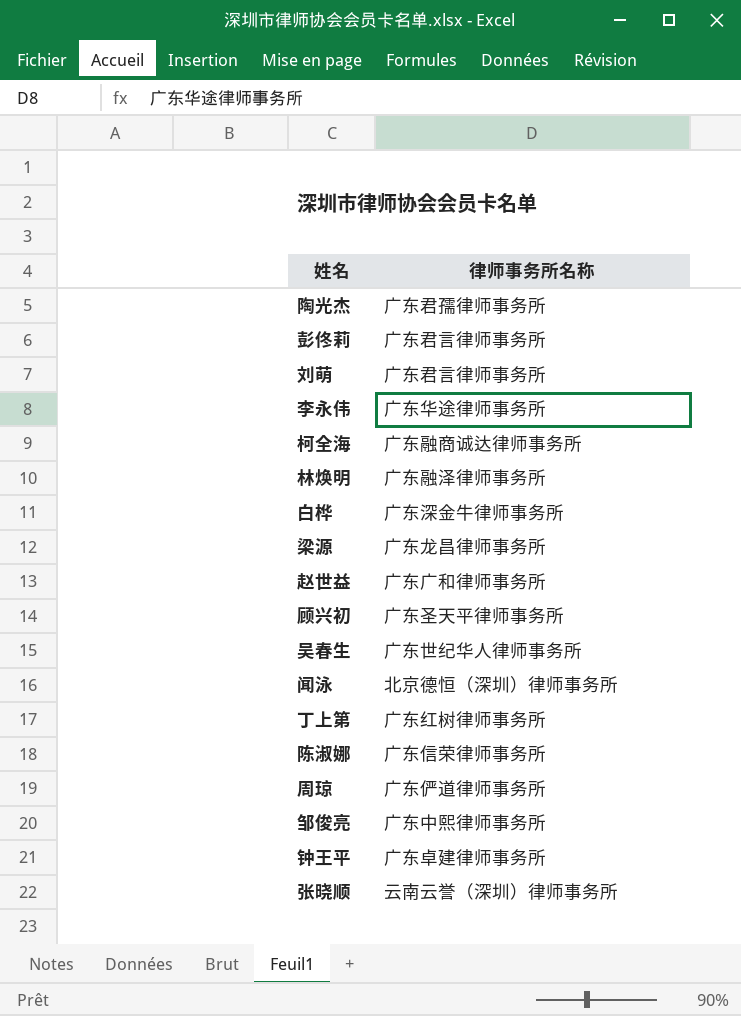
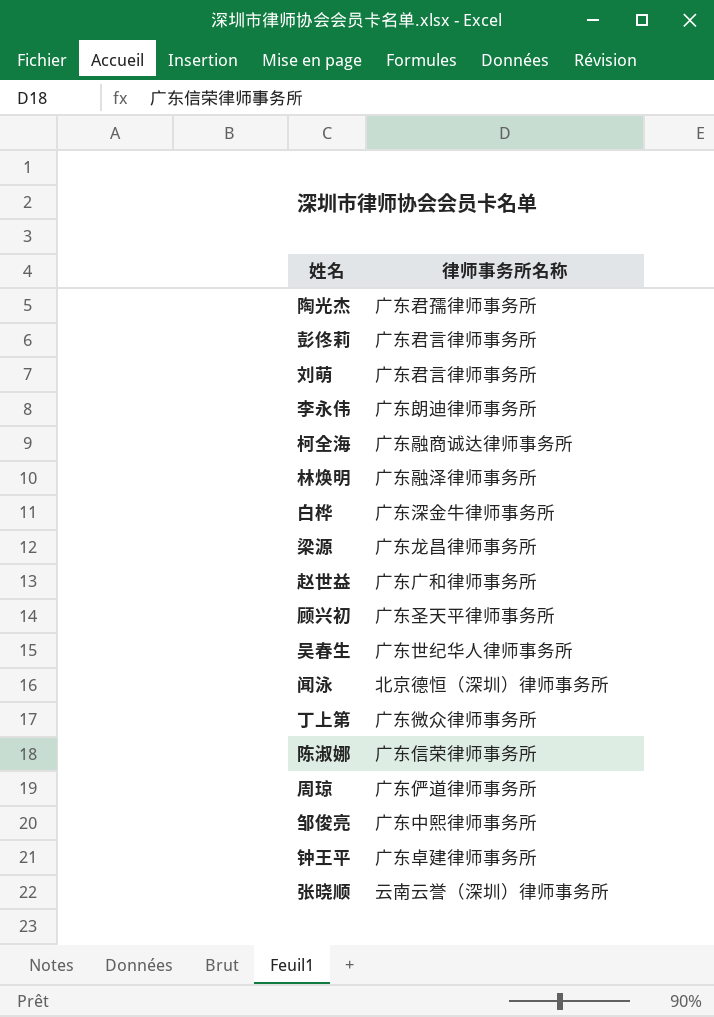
李永伟 | 律师事务所名称: 广东华途律师事务所 -> 广东朗迪律师事务所
丁上第 | 律师事务所名称: 广东红树律师事务所 -> 广东微众律师事务所

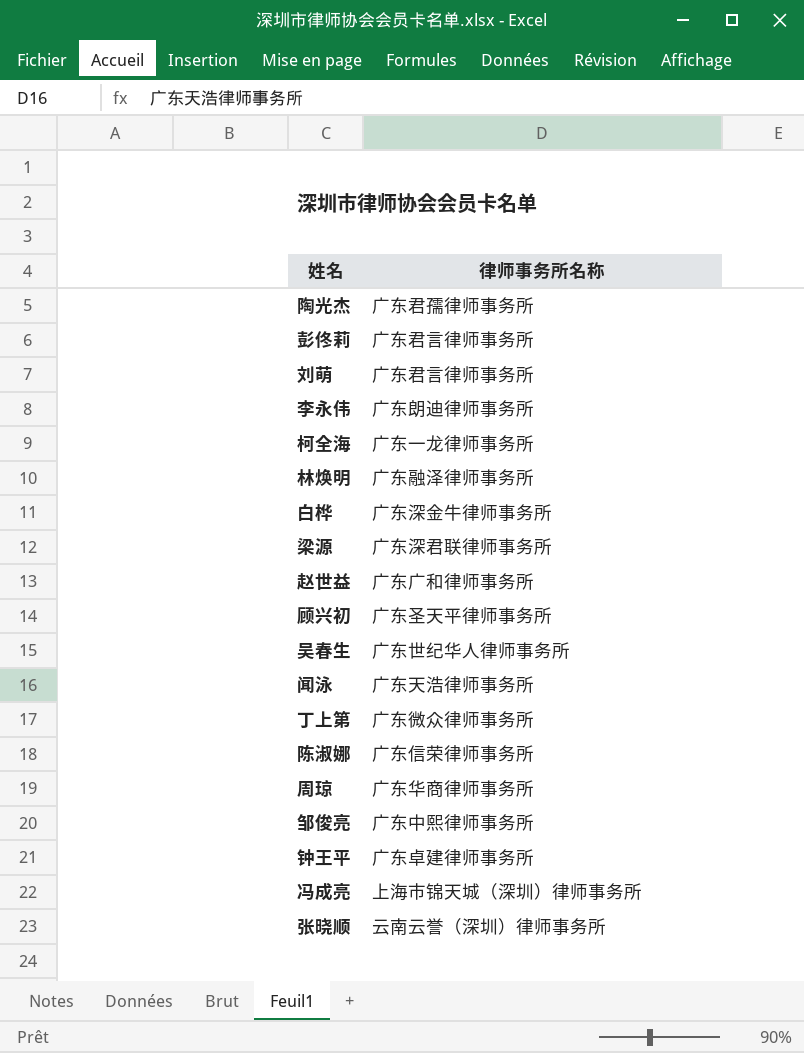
柯全海 | 律师事务所名称: 广东融商诚达律师事务所 -> 广东一龙律师事务所
梁源 | 律师事务所名称: 广东龙昌律师事务所 -> 广东深君联律师事务所
闻泳 | 律师事务所名称: 北京德恒（深圳）律师事务所 -> 广东天浩律师事务所
周琼 | 律师事务所名称: 广东俨道律师事务所 -> 广东华商律师事务所
row 冯成亮: none -> 上海市锦天城（深圳）律师事务所

